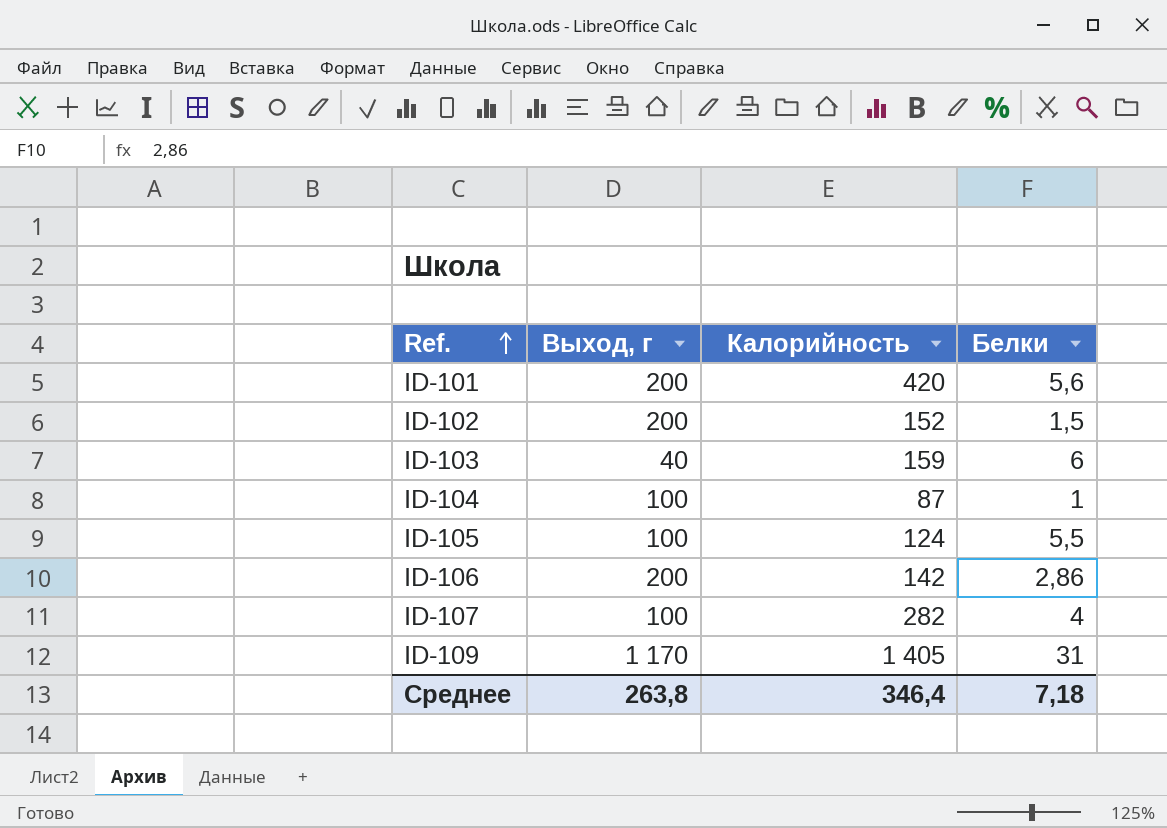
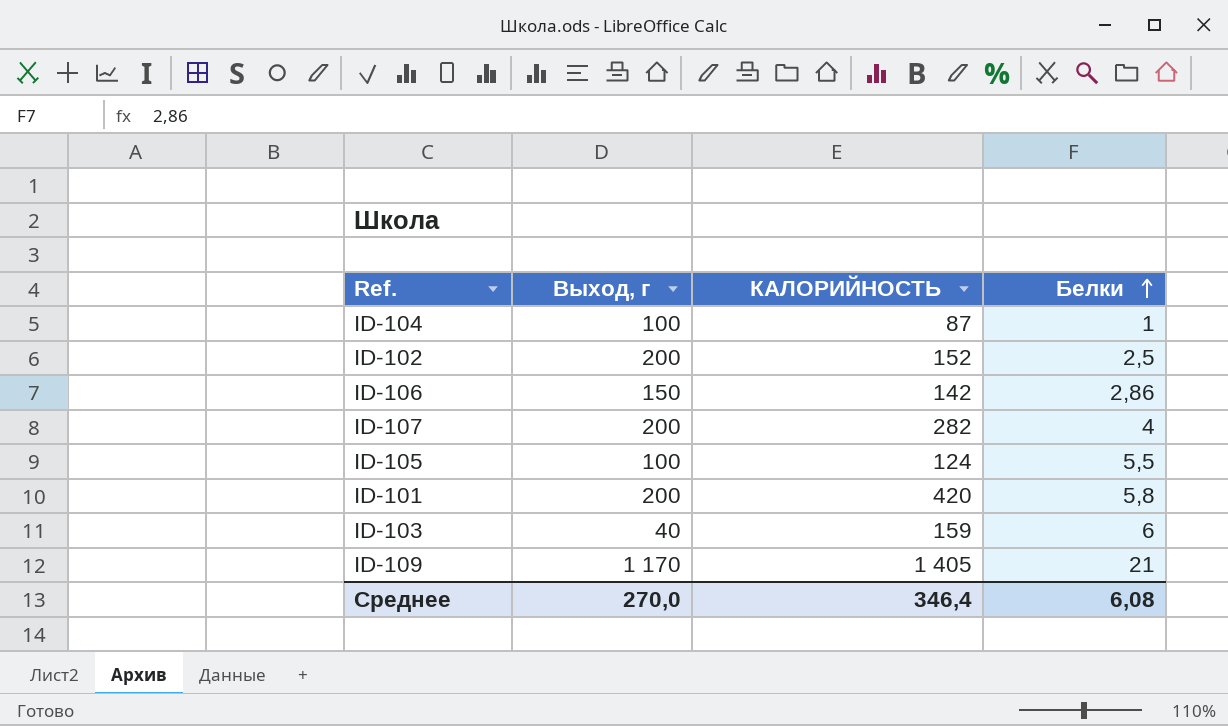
row order: Ref. ascending -> Белки ascending
column name: Калорийность -> КАЛОРИЙНОСТЬ
ID-102 | Белки: 1,5 -> 2,5
ID-106 | Выход, г: 200 -> 150
ID-107 | Выход, г: 100 -> 200
ID-101 | Белки: 5,6 -> 5,8
ID-109 | Белки: 31 -> 21
Среднее | Выход, г: 263,8 -> 270,0
Среднее | Белки: 7,18 -> 6,08

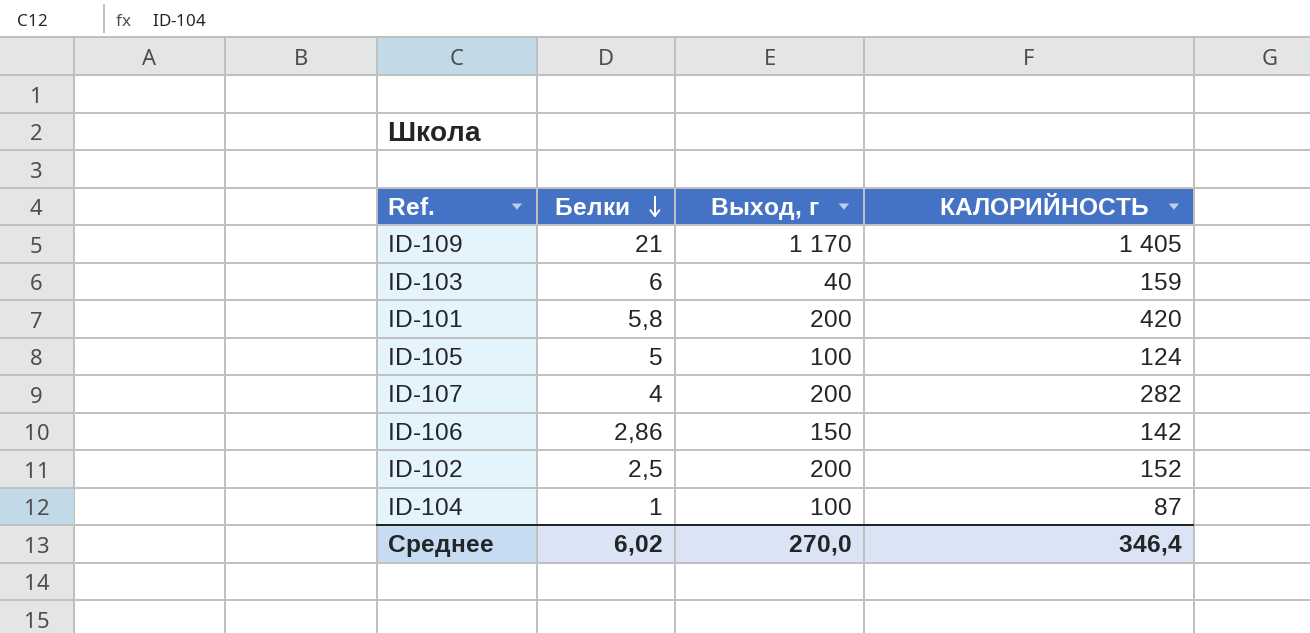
row order: Белки ascending -> Белки descending
column Белки | position: 4 -> 2
ID-105 | Белки: 5,5 -> 5
Среднее | Белки: 6,08 -> 6,02

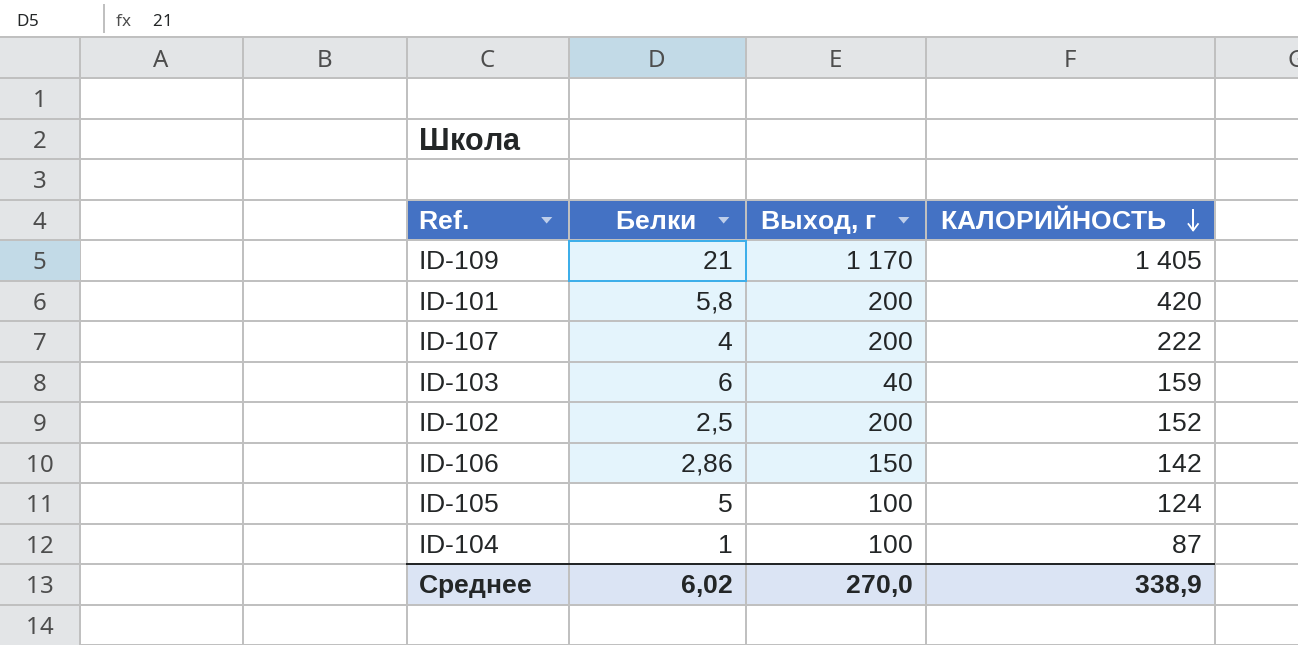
row order: Белки descending -> КАЛОРИЙНОСТЬ descending
ID-107 | КАЛОРИЙНОСТЬ: 282 -> 222
Среднее | КАЛОРИЙНОСТЬ: 346,4 -> 338,9

